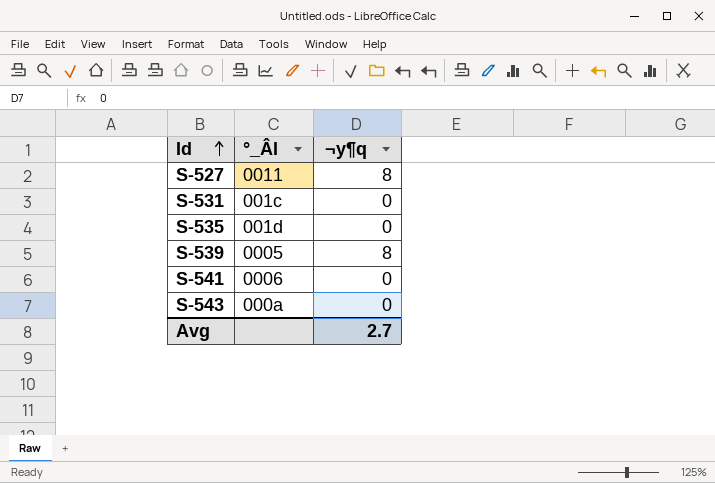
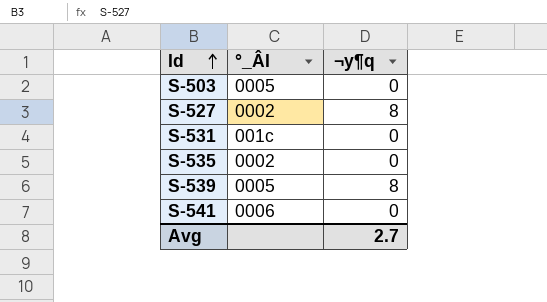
row S-543: 000a | 0 -> none
row S-503: none -> 0005 | 0
S-527 | °_ÂI: 0011 -> 0002
S-535 | °_ÂI: 001d -> 0002

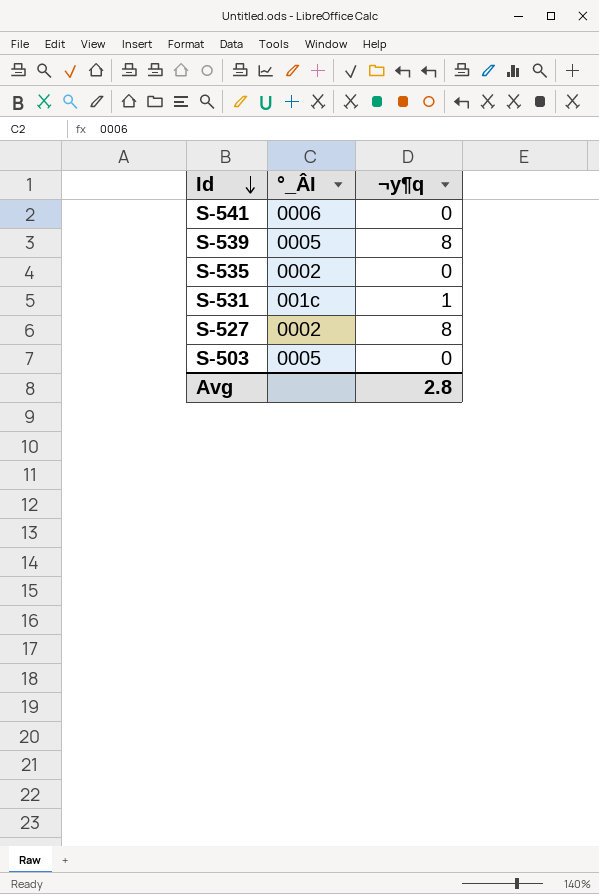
row order: Id ascending -> Id descending
S-531 | ¬y¶q: 0 -> 1
Avg | ¬y¶q: 2.7 -> 2.8

